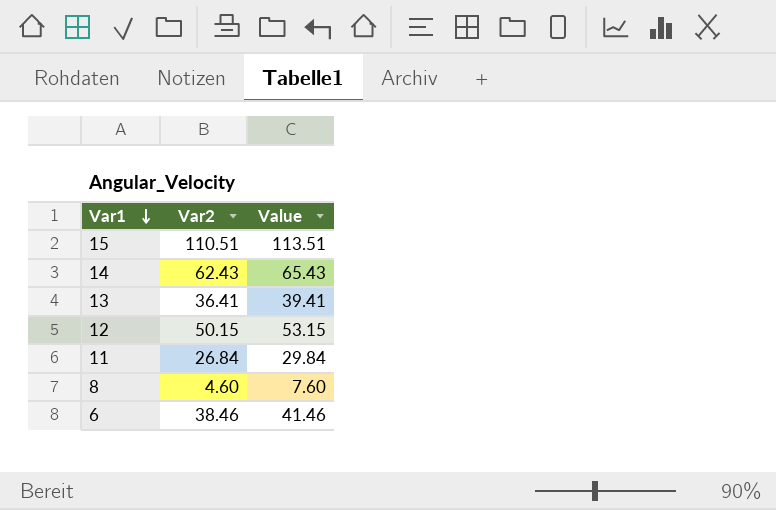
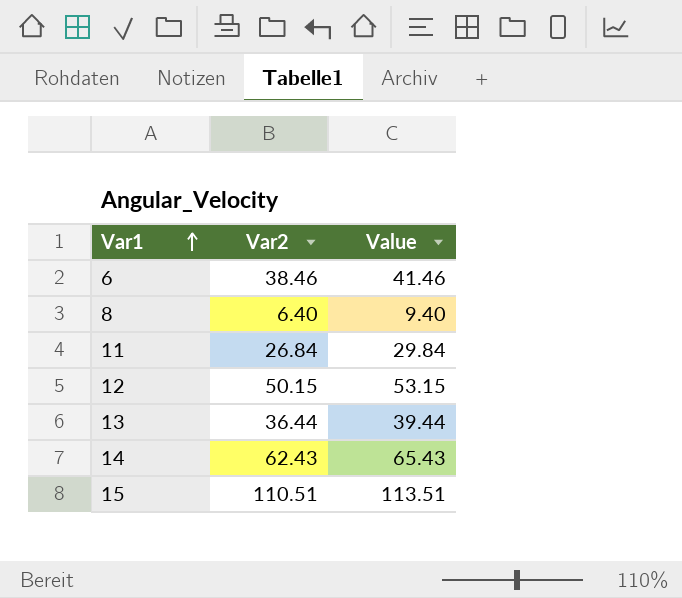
row order: Var1 descending -> Var1 ascending
8 | Var2: 4.60 -> 6.40
8 | Value: 7.60 -> 9.40
13 | Var2: 36.41 -> 36.44
13 | Value: 39.41 -> 39.44

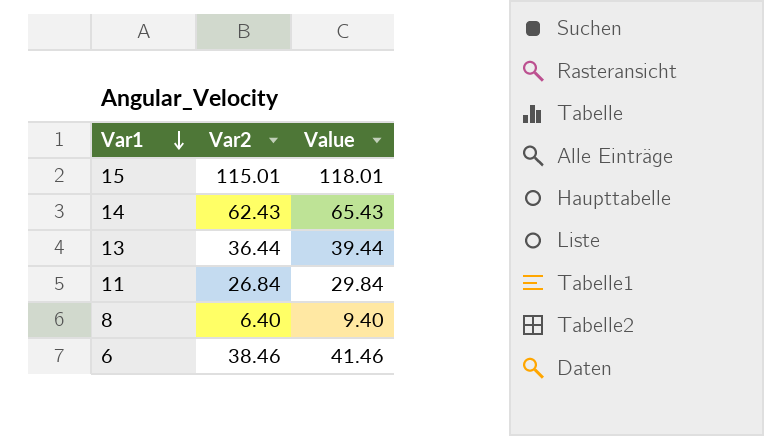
row order: Var1 ascending -> Var1 descending
row 12: 50.15 | 53.15 -> none
15 | Var2: 110.51 -> 115.01
15 | Value: 113.51 -> 118.01

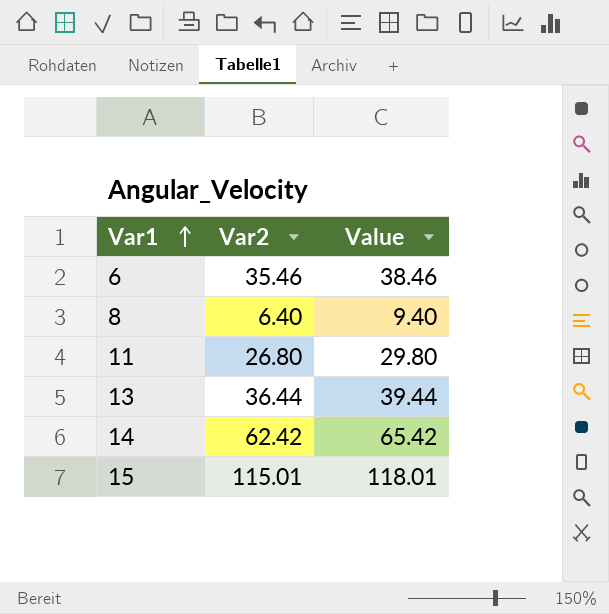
row order: Var1 descending -> Var1 ascending
6 | Var2: 38.46 -> 35.46
6 | Value: 41.46 -> 38.46
11 | Var2: 26.84 -> 26.80
11 | Value: 29.84 -> 29.80
14 | Var2: 62.43 -> 62.42
14 | Value: 65.43 -> 65.42

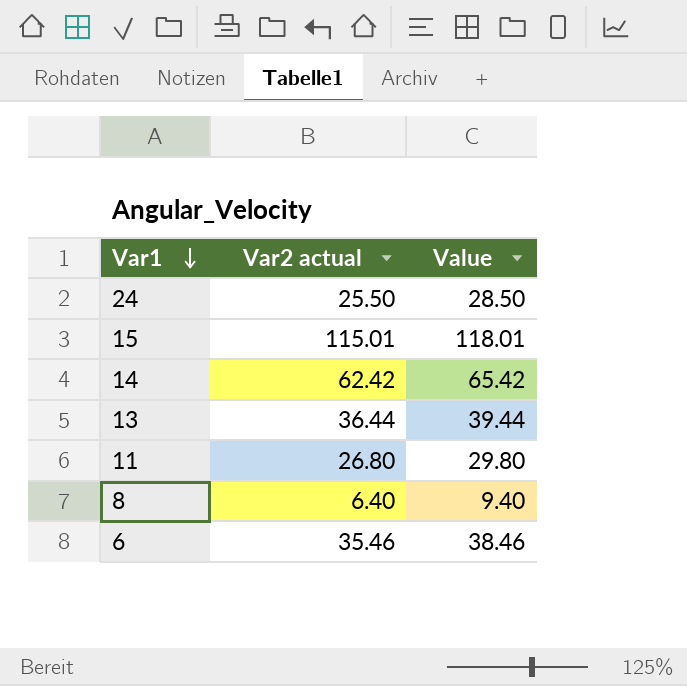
row order: Var1 ascending -> Var1 descending
column name: Var2 -> Var2 actual
row 24: none -> 25.50 | 28.50

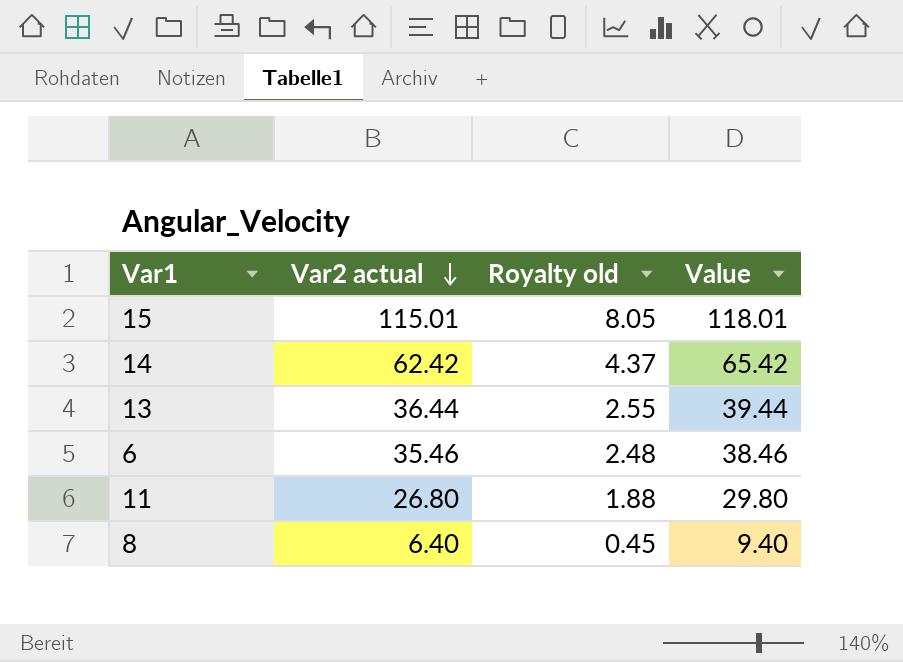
row order: Var1 descending -> Var2 actual descending
column Royalty old | formula: none -> [Var2 actual] * 0.07
row 24: 25.50 | 28.50 -> none

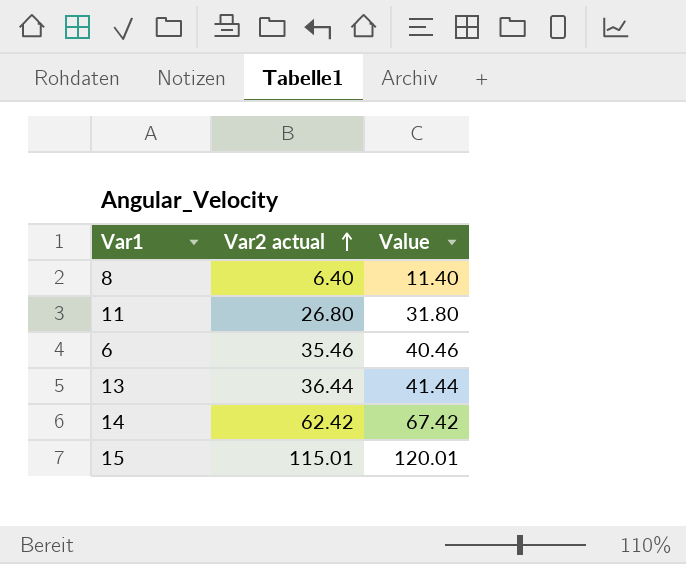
row order: Var2 actual descending -> Var2 actual ascending
column Royalty old | formula: [Var2 actual] * 0.07 -> none
column Value | formula: [Var2 actual] + 3 -> [Var2 actual] + 5

